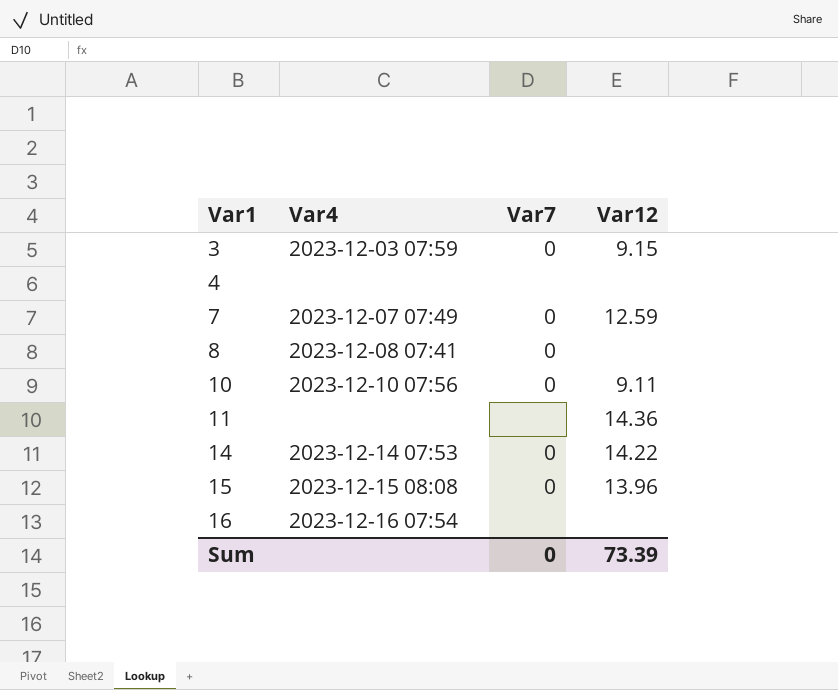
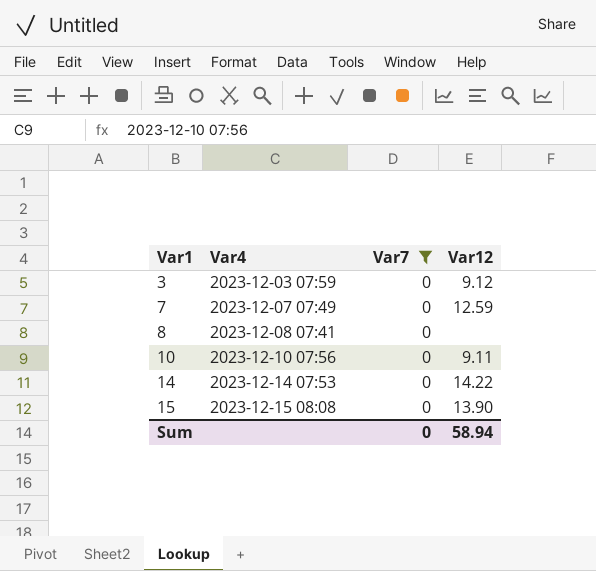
filter: none -> Var7 = 0
3 | Var12: 9.15 -> 9.12
15 | Var12: 13.96 -> 13.90
Sum | Var12: 73.39 -> 58.94

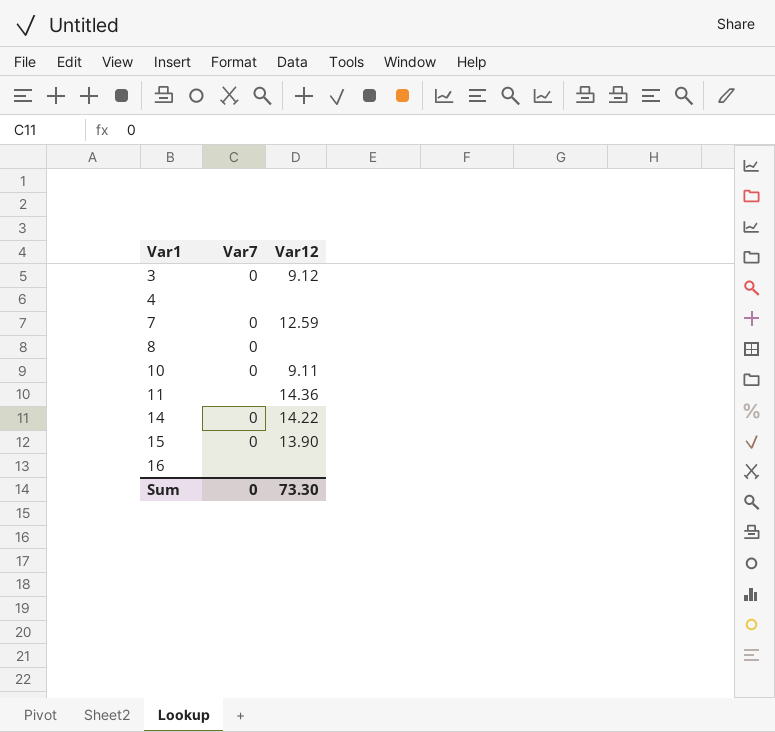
filter: Var7 = 0 -> none
column Var4 | position: 2 -> none
Sum | Var12: 58.94 -> 73.30

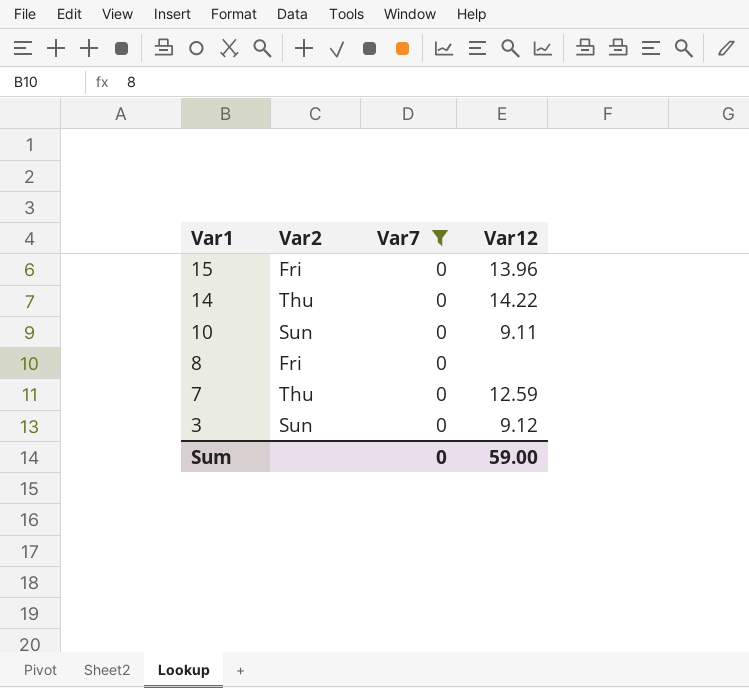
filter: none -> Var7 = 0
row order: Var1 ascending -> Var1 descending
column Var2 | position: none -> 2
15 | Var12: 13.90 -> 13.96
Sum | Var12: 73.30 -> 59.00

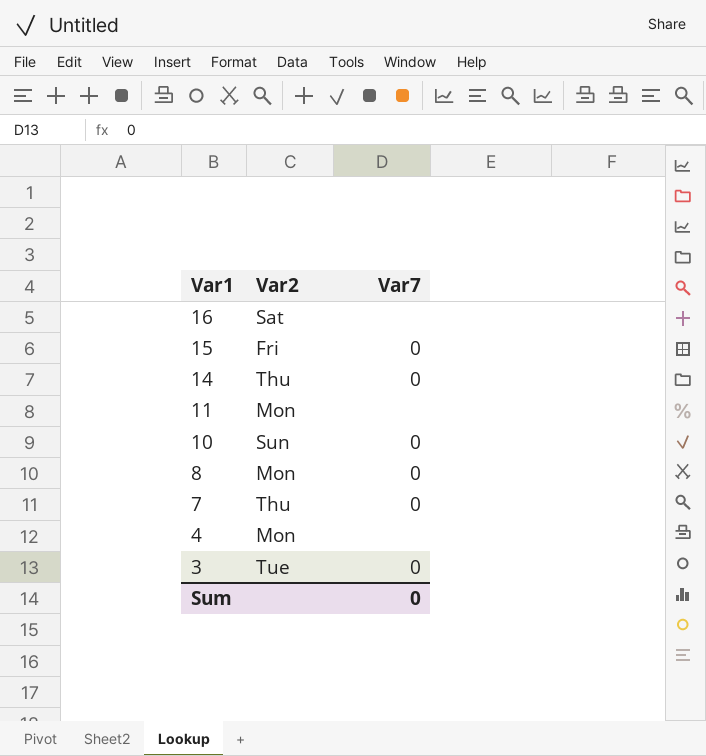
filter: Var7 = 0 -> none
column Var12 | position: 4 -> none
8 | Var2: Fri -> Mon
3 | Var2: Sun -> Tue

